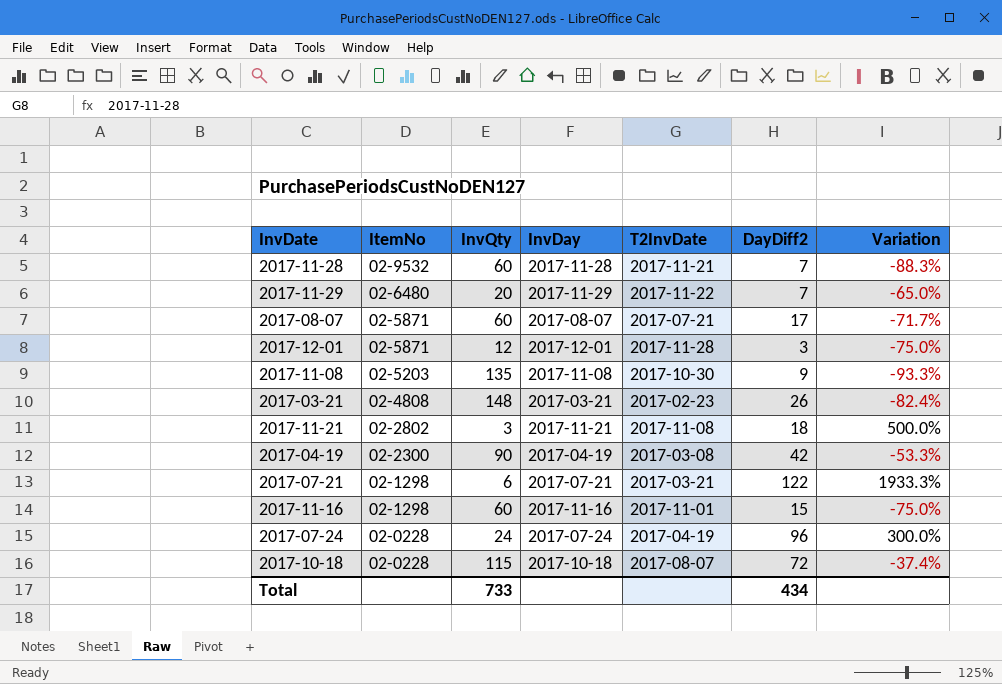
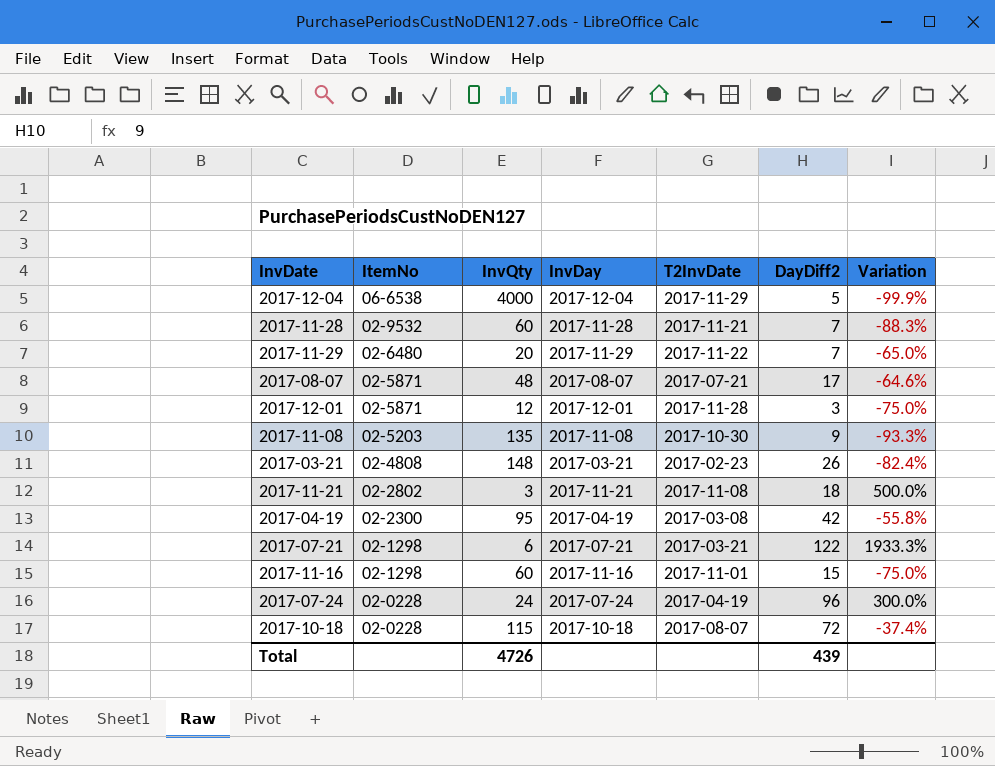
row 2017-12-04: none -> 06-6538 | 4000 | 2017-12-04 | 2017-11-29 | 5 | -99.9%
2017-08-07 | InvQty: 60 -> 48
2017-08-07 | Variation: -71.7% -> -64.6%
2017-04-19 | InvQty: 90 -> 95
2017-04-19 | Variation: -53.3% -> -55.8%
Total | InvQty: 733 -> 4726
Total | DayDiff2: 434 -> 439

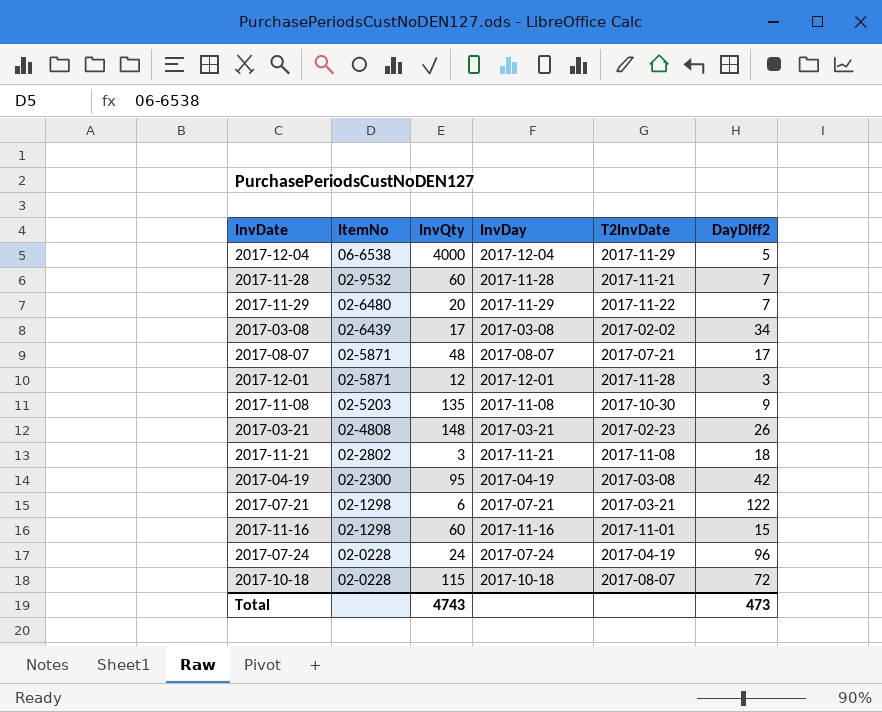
column Variation | formula: ([DayDiff2] - [InvQty]) / [InvQty] -> none
row 2017-03-08: none -> 02-6439 | 17 | 2017-03-08 | 2017-02-02 | 34
Total | InvQty: 4726 -> 4743
Total | DayDiff2: 439 -> 473

